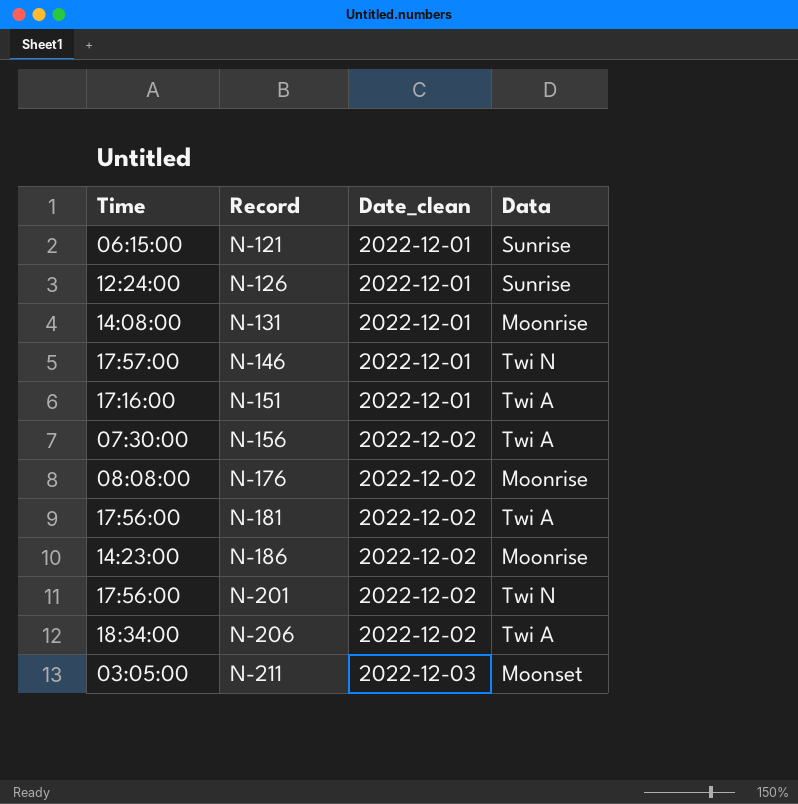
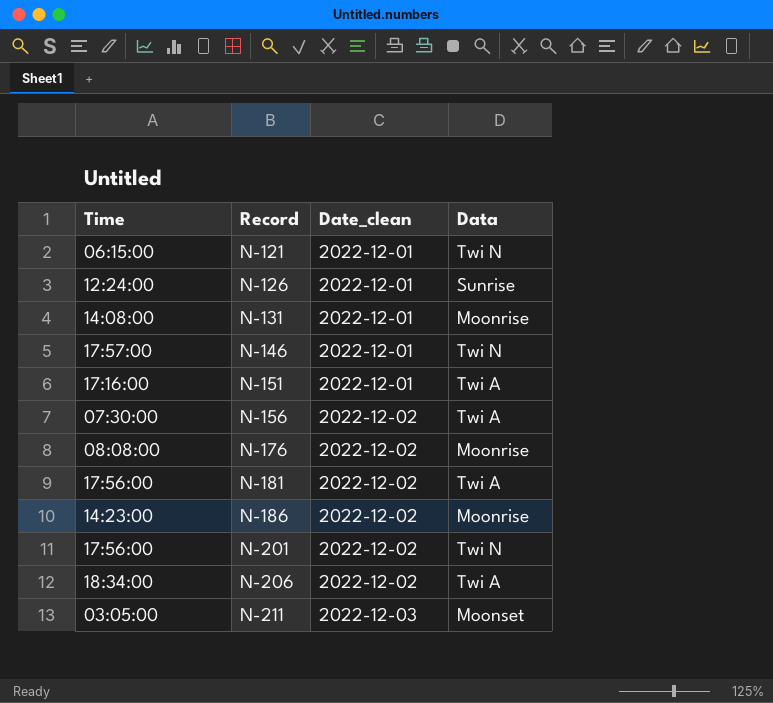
N-121 | Data: Sunrise -> Twi N

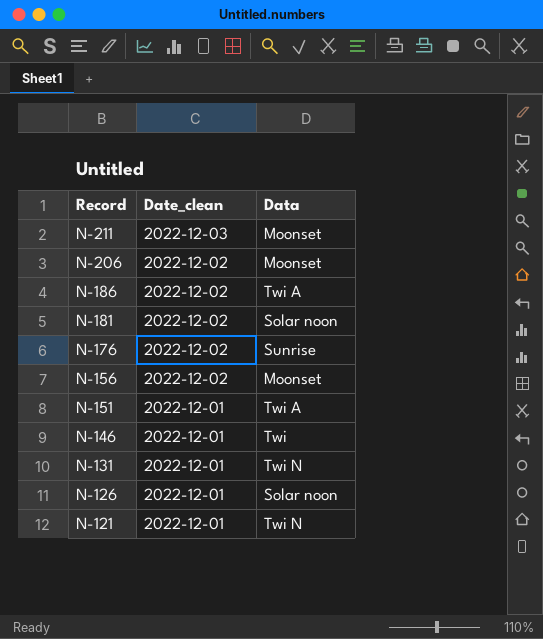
row order: Record ascending -> Record descending
column Time | position: 1 -> none
row N-201: 17:56:00 | 2022-12-02 | Twi N -> none
N-206 | Data: Twi A -> Moonset
N-186 | Data: Moonrise -> Twi A
N-181 | Data: Twi A -> Solar noon
N-176 | Data: Moonrise -> Sunrise
N-156 | Data: Twi A -> Moonset
N-146 | Data: Twi N -> Twi
N-131 | Data: Moonrise -> Twi N
N-126 | Data: Sunrise -> Solar noon

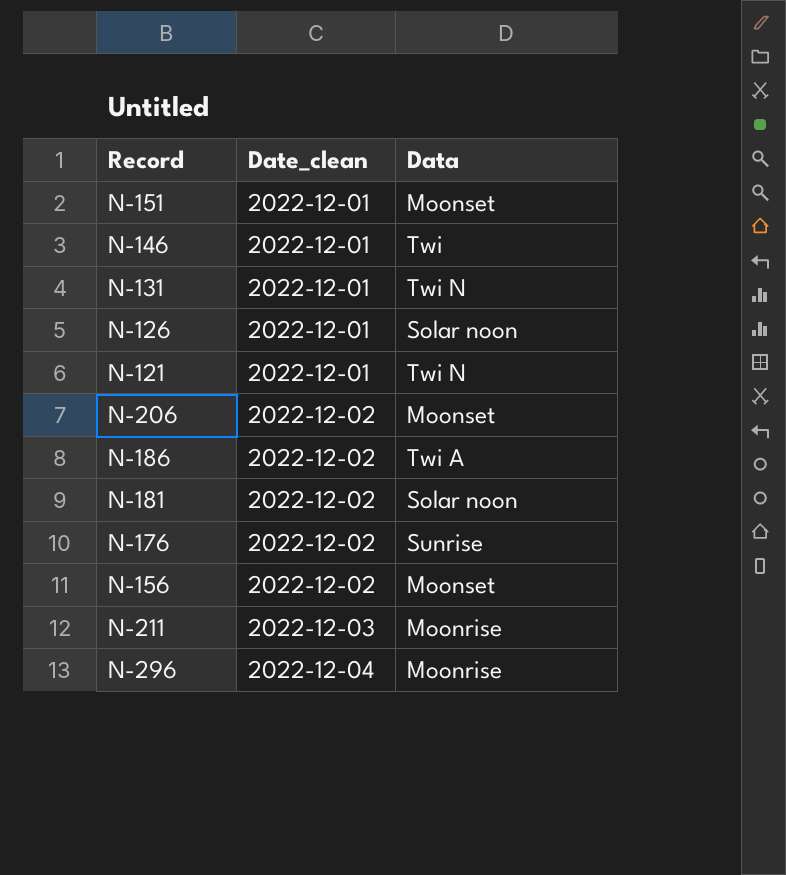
row order: Record descending -> Date_clean ascending
N-151 | Data: Twi A -> Moonset
N-211 | Data: Moonset -> Moonrise
row N-296: none -> 2022-12-04 | Moonrise

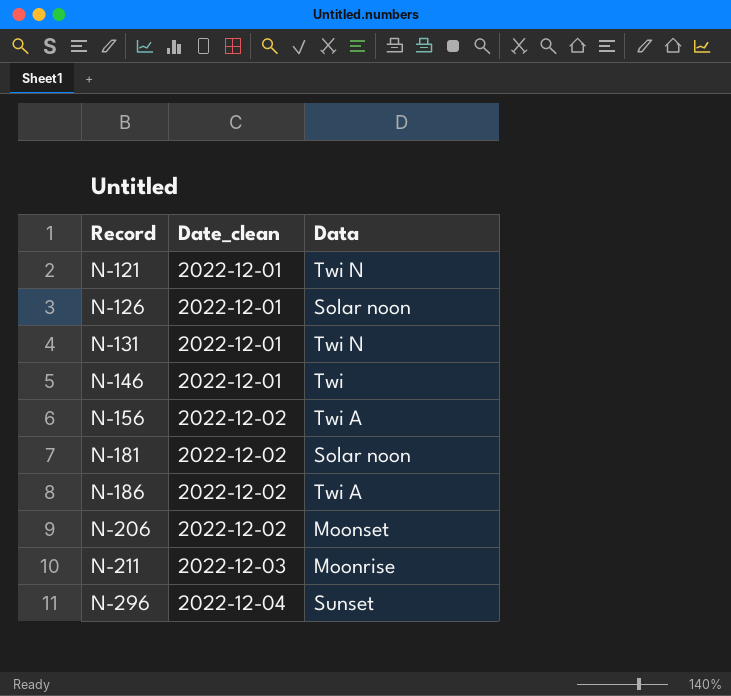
row order: Date_clean ascending -> Record ascending
row N-151: 2022-12-01 | Moonset -> none
row N-176: 2022-12-02 | Sunrise -> none
N-156 | Data: Moonset -> Twi A
N-296 | Data: Moonrise -> Sunset

